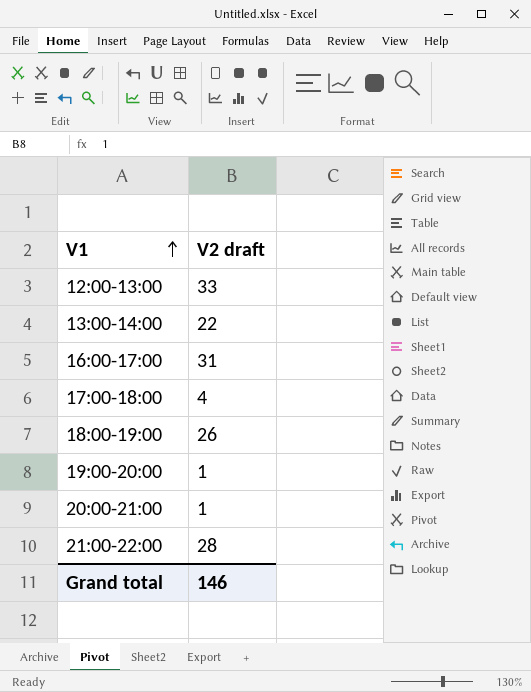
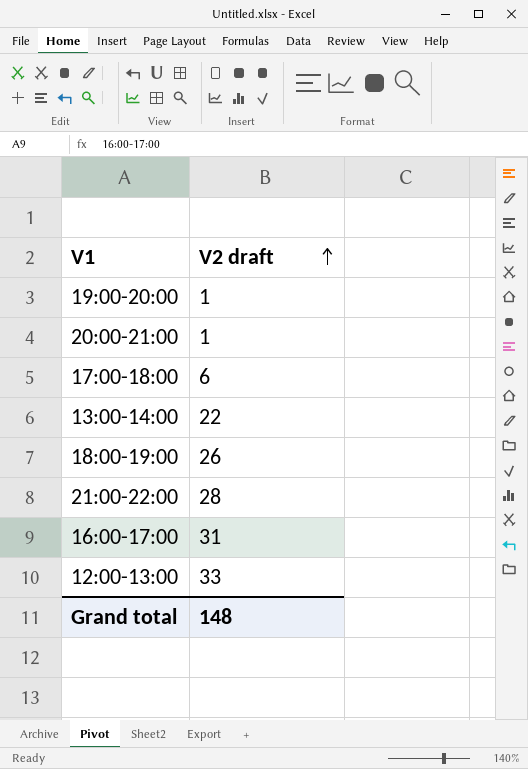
row order: V1 ascending -> V2 draft ascending
17:00-18:00 | V2 draft: 4 -> 6
Grand total | V2 draft: 146 -> 148

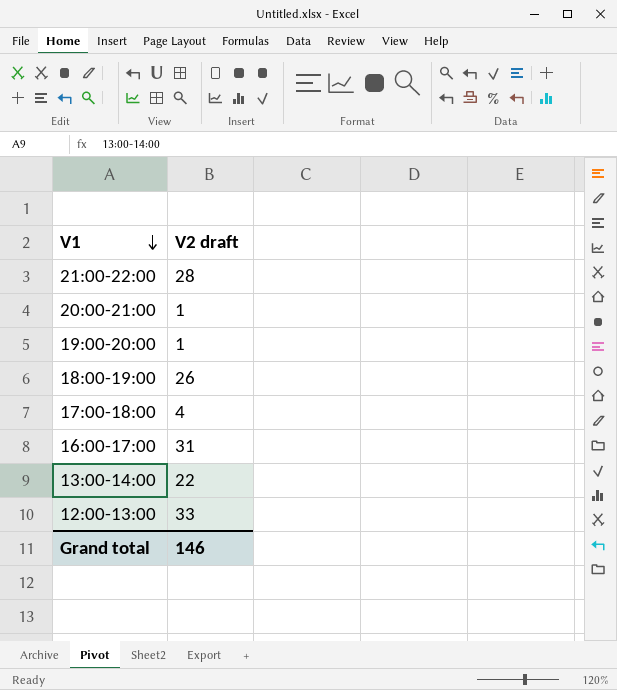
row order: V2 draft ascending -> V1 descending
17:00-18:00 | V2 draft: 6 -> 4
Grand total | V2 draft: 148 -> 146

